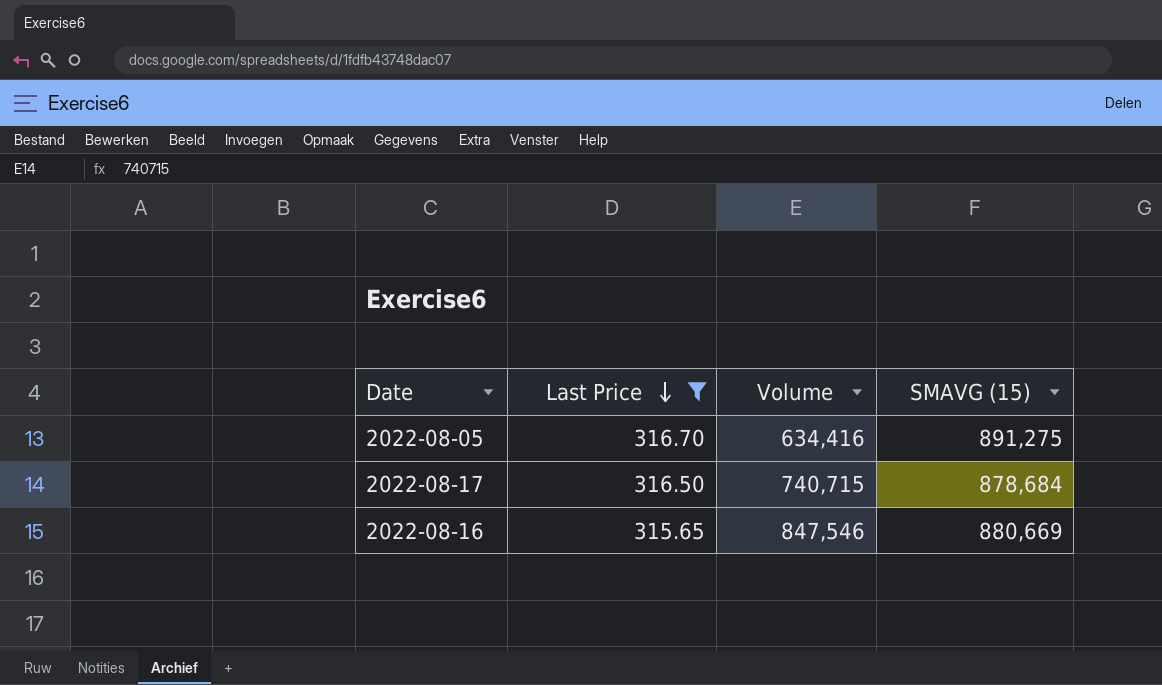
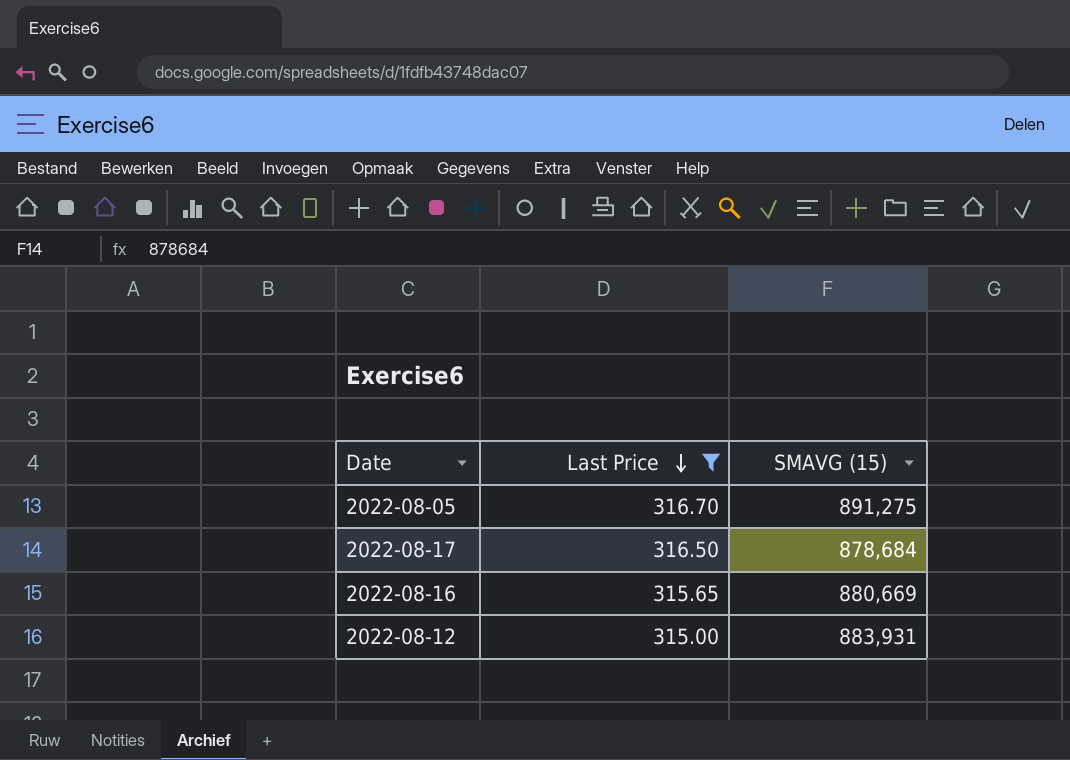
column Volume | position: 3 -> none
row 2022-08-12: none -> 315.00 | 883,931

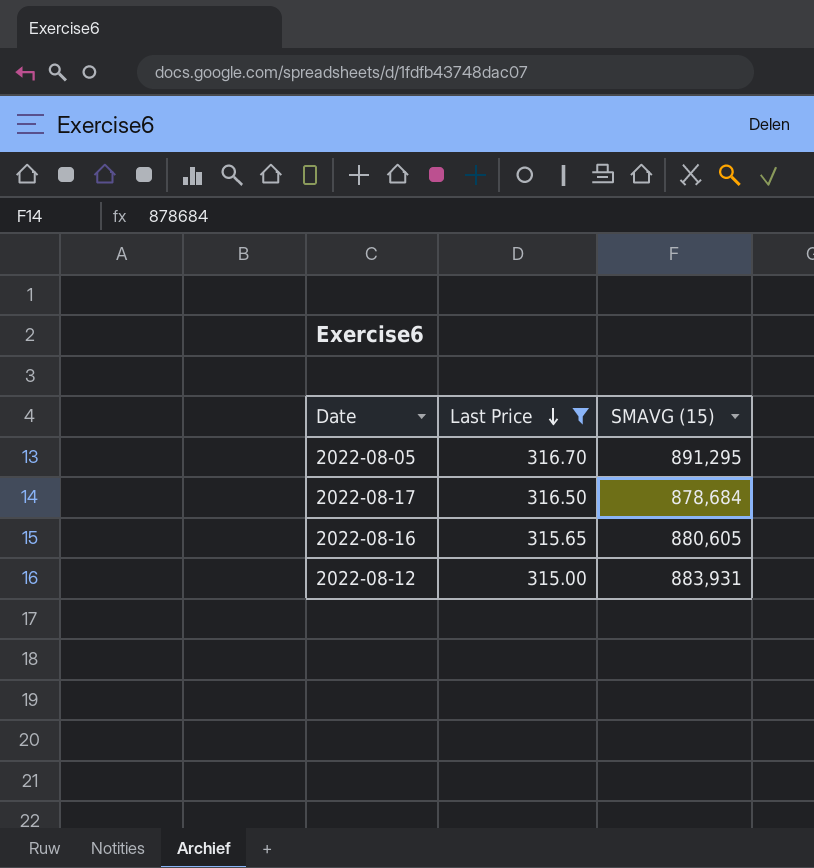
2022-08-05 | SMAVG (15): 891,275 -> 891,295
2022-08-16 | SMAVG (15): 880,669 -> 880,605

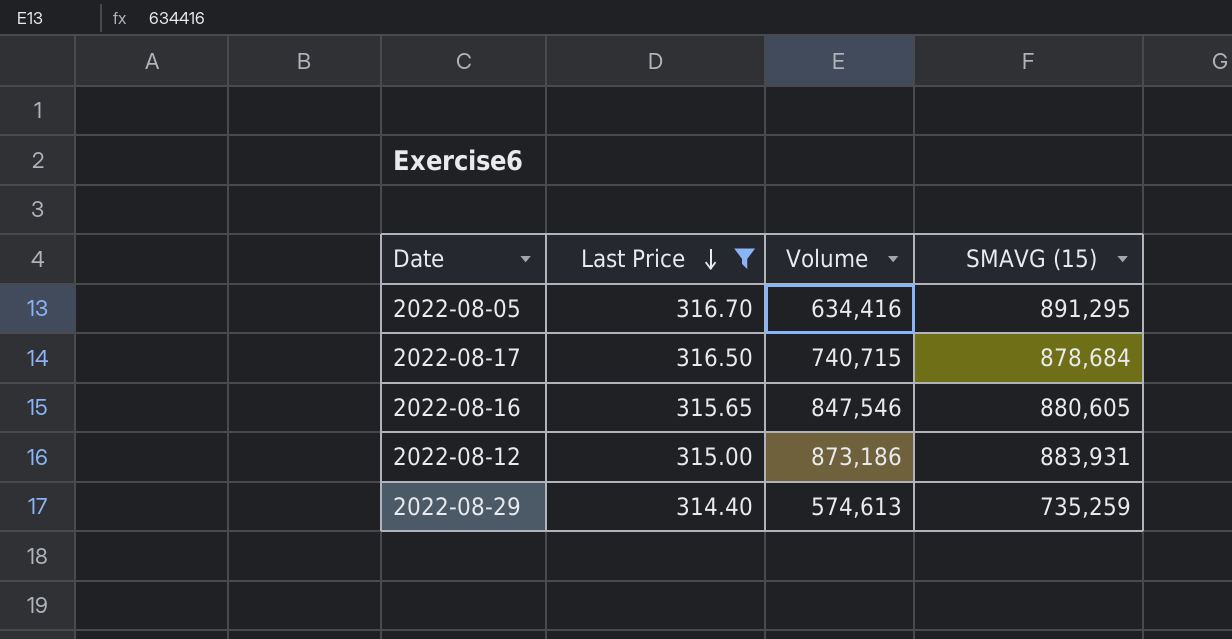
column Volume | position: none -> 3
row 2022-08-29: none -> 314.40 | 574,613 | 735,259

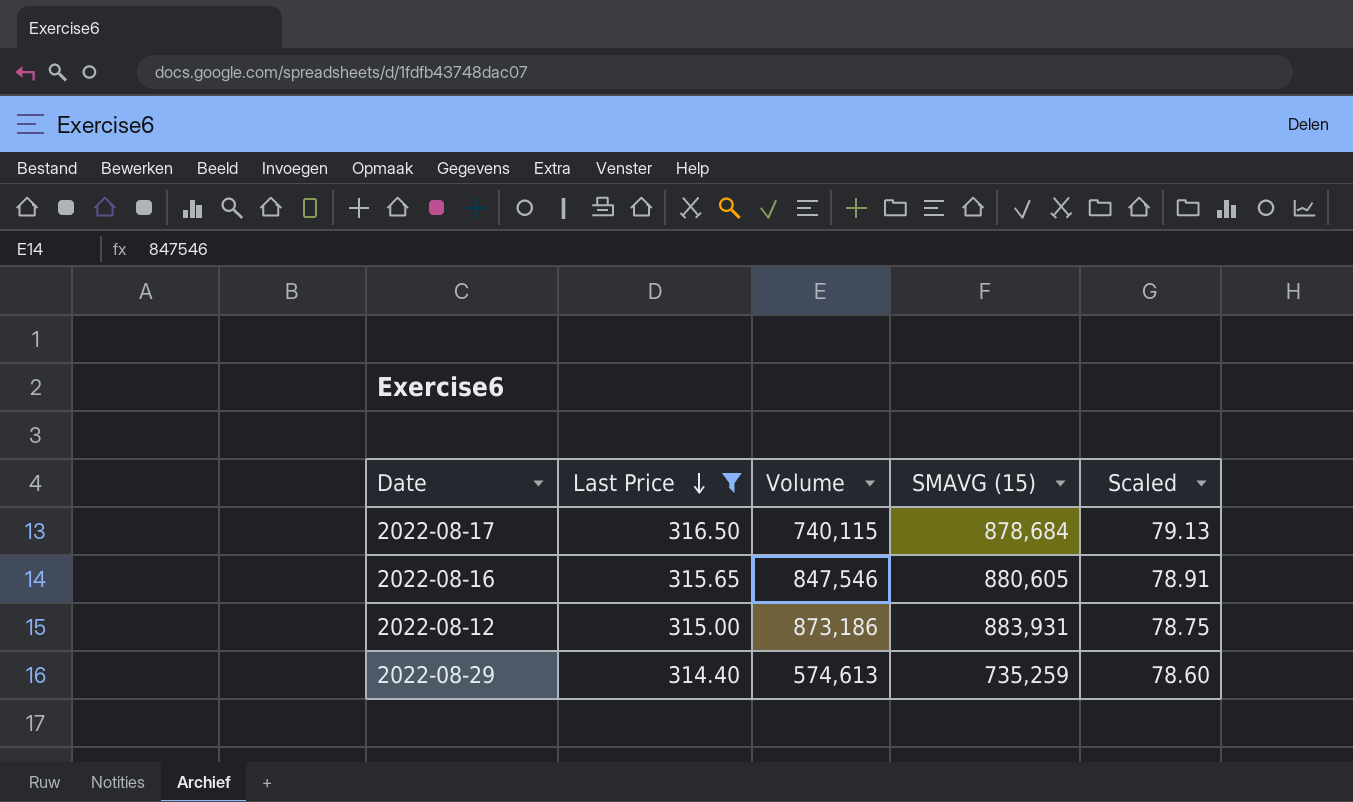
column Scaled | formula: none -> [Last Price] * 0.25
row 2022-08-05: 316.70 | 634,416 | 891,295 -> none
2022-08-17 | Volume: 740,715 -> 740,115

